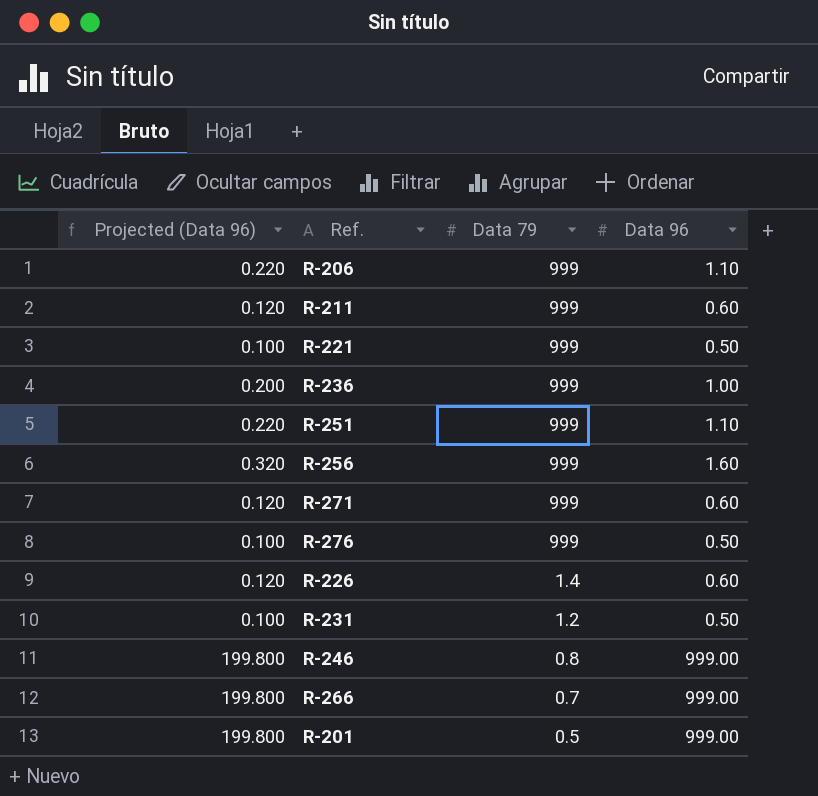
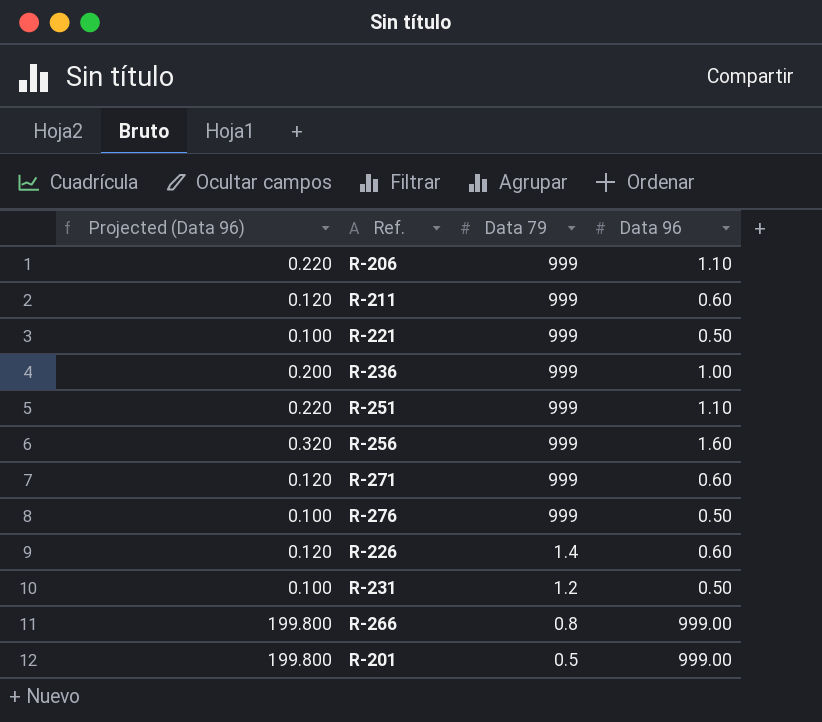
row R-246: 199.800 | 0.8 | 999.00 -> none
R-266 | Data 79: 0.7 -> 0.8

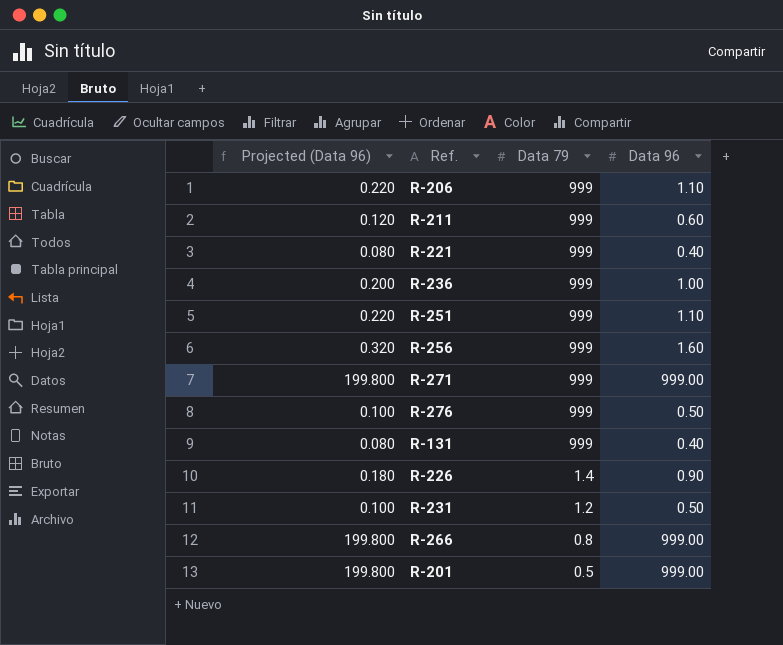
R-221 | Projected (Data 96): 0.100 -> 0.080
R-221 | Data 96: 0.50 -> 0.40
R-271 | Projected (Data 96): 0.120 -> 199.800
R-271 | Data 96: 0.60 -> 999.00
row R-131: none -> 0.080 | 999 | 0.40
R-226 | Projected (Data 96): 0.120 -> 0.180
R-226 | Data 96: 0.60 -> 0.90

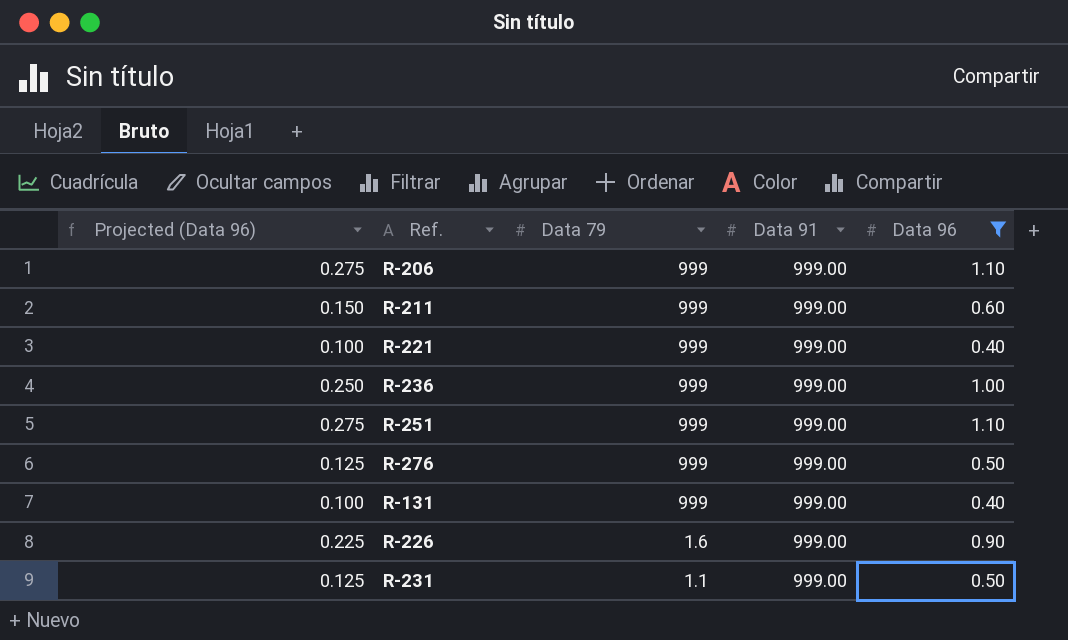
filter: none -> Data 96 <= 1.10
column Projected (Data 96) | formula: [Data 96] * 0.2 -> [Data 96] * 0.25
column Data 91 | position: none -> 4
R-226 | Data 79: 1.4 -> 1.6
R-231 | Data 79: 1.2 -> 1.1

